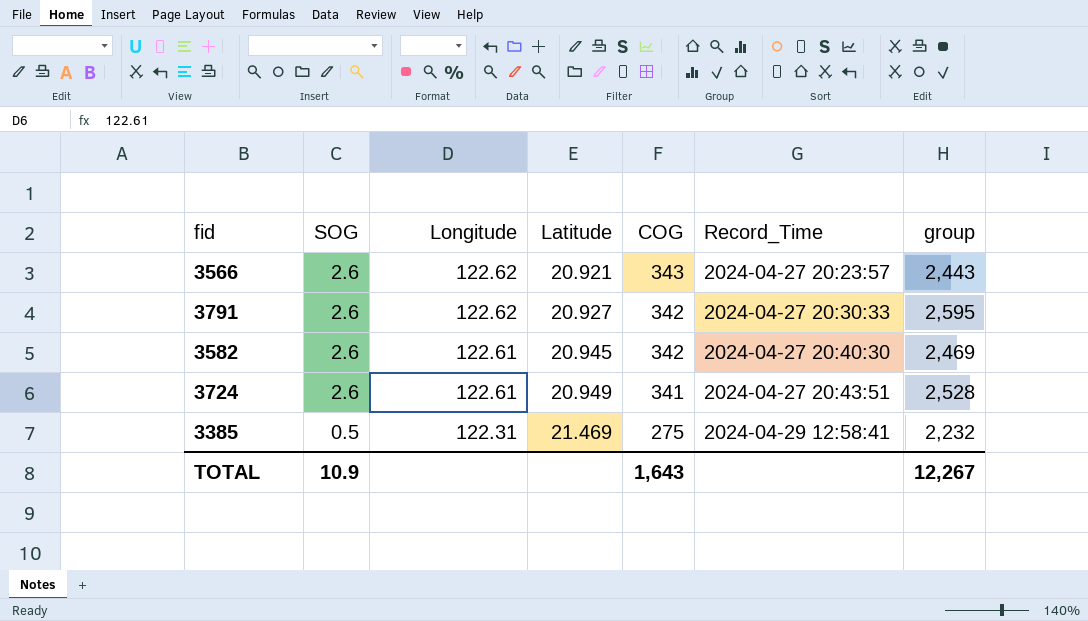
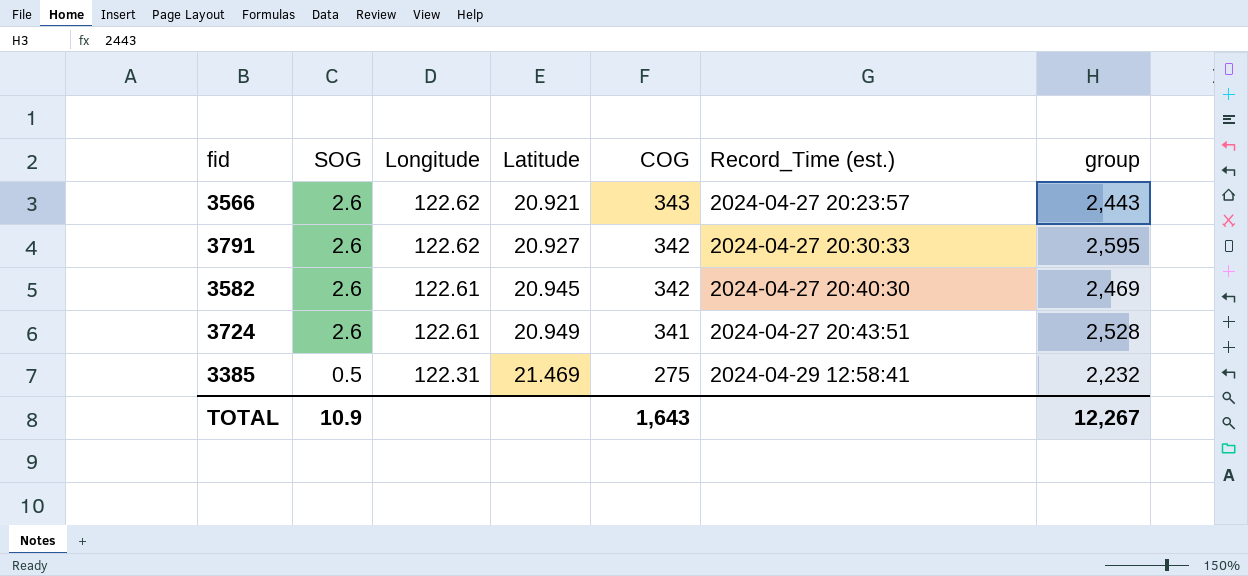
column name: Record_Time -> Record_Time (est.)

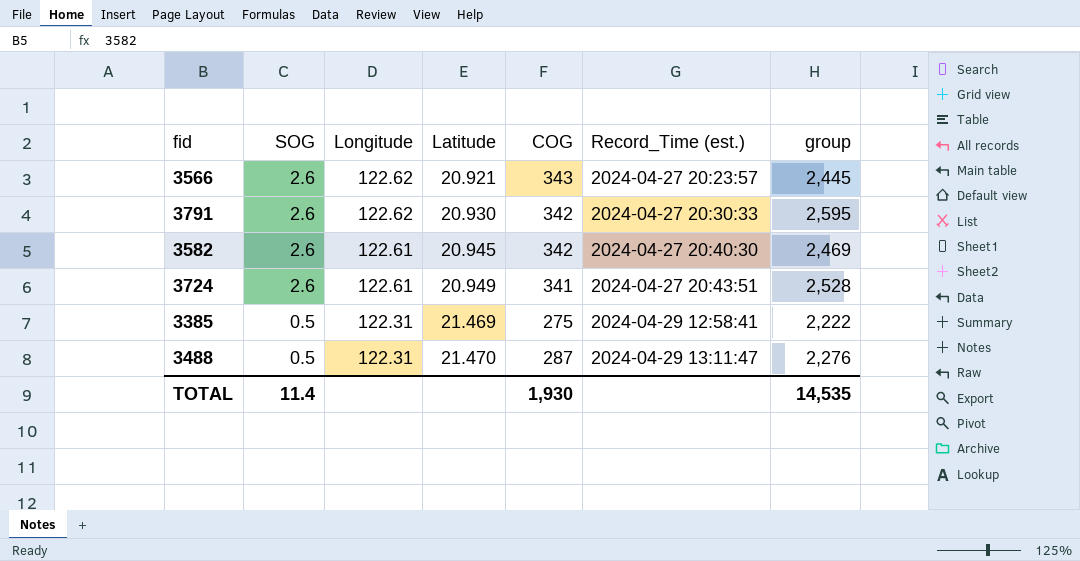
3566 | group: 2,443 -> 2,445
3791 | Latitude: 20.927 -> 20.930
3385 | group: 2,232 -> 2,222
row 3488: none -> 0.5 | 122.31 | 21.470 | 287 | 2024-04-29 13:11:47 | 2,276
TOTAL | SOG: 10.9 -> 11.4
TOTAL | COG: 1,643 -> 1,930
TOTAL | group: 12,267 -> 14,535

